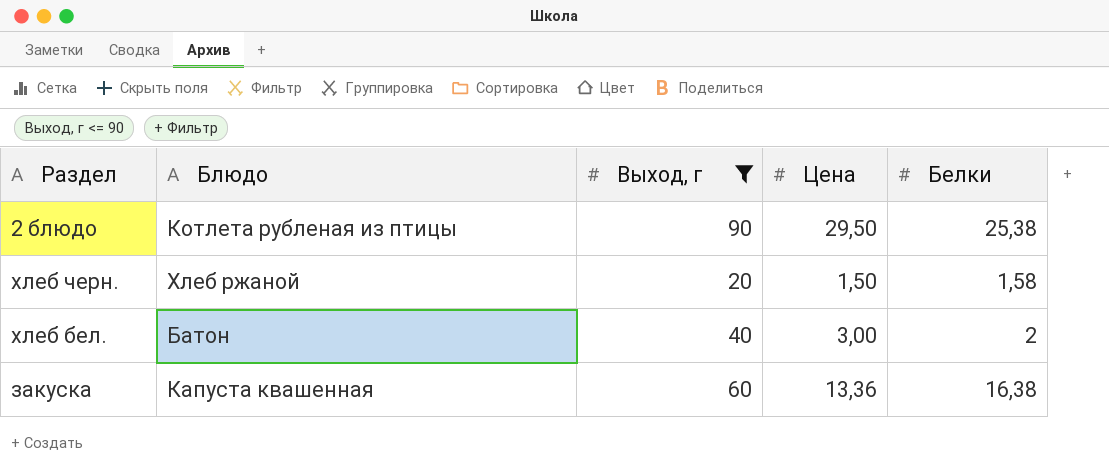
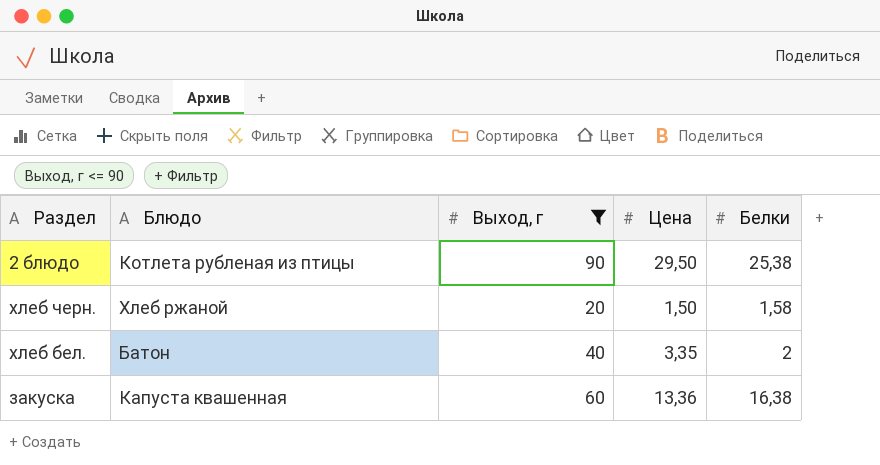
хлеб бел. | Цена: 3,00 -> 3,35

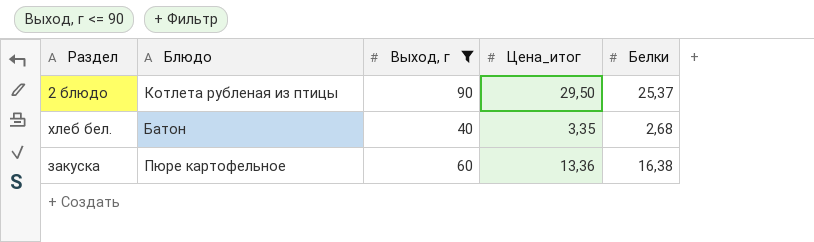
column name: Цена -> Цена_итог
row хлеб черн.: Хлеб ржаной | 20 | 1,50 | 1,58 -> none
2 блюдо | Белки: 25,38 -> 25,37
хлеб бел. | Белки: 2 -> 2,68
закуска | Блюдо: Капуста квашенная -> Пюре картофельное

